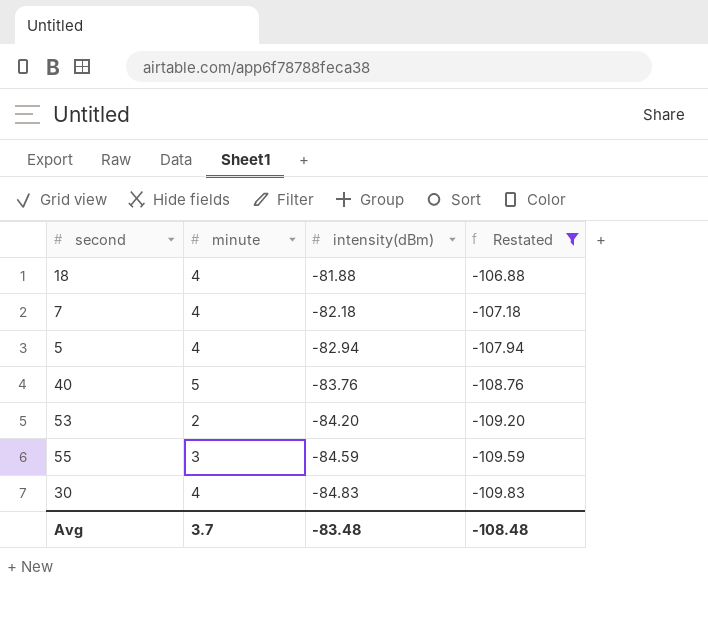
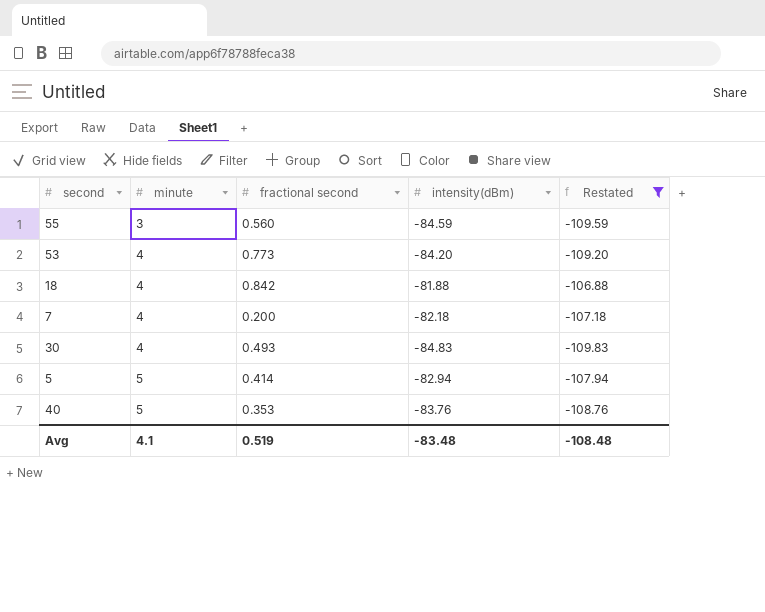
row order: intensity(dBm) descending -> minute ascending
column fractional second | position: none -> 3
53 | minute: 2 -> 4
5 | minute: 4 -> 5
Avg | minute: 3.7 -> 4.1

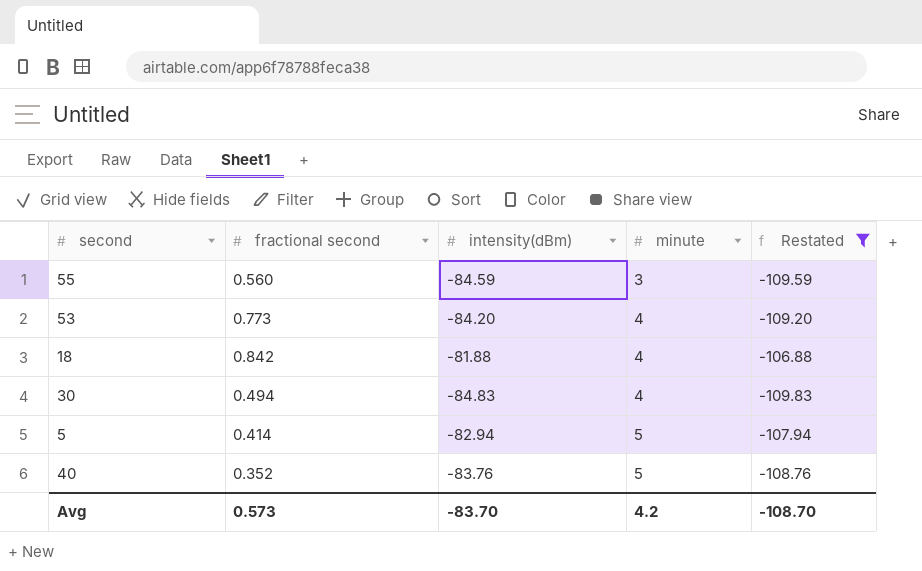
column minute | position: 2 -> 4
row 7: 4 | 0.200 | -82.18 | -107.18 -> none
30 | fractional second: 0.493 -> 0.494
40 | fractional second: 0.353 -> 0.352
Avg | fractional second: 0.519 -> 0.573
Avg | intensity(dBm): -83.48 -> -83.70
Avg | minute: 4.1 -> 4.2
Avg | Restated: -108.48 -> -108.70

